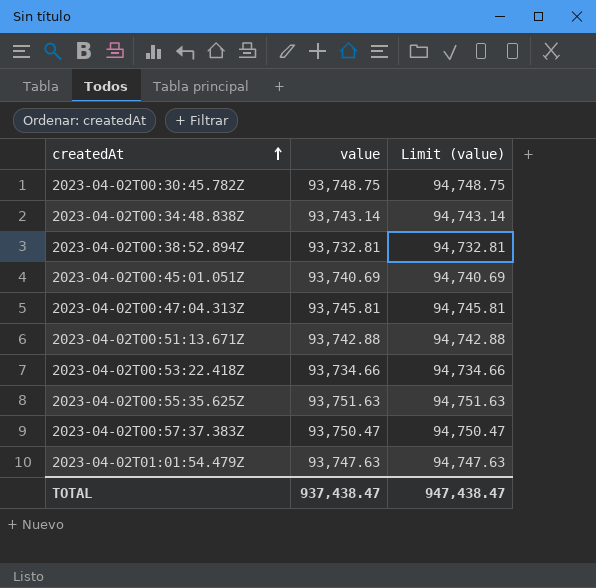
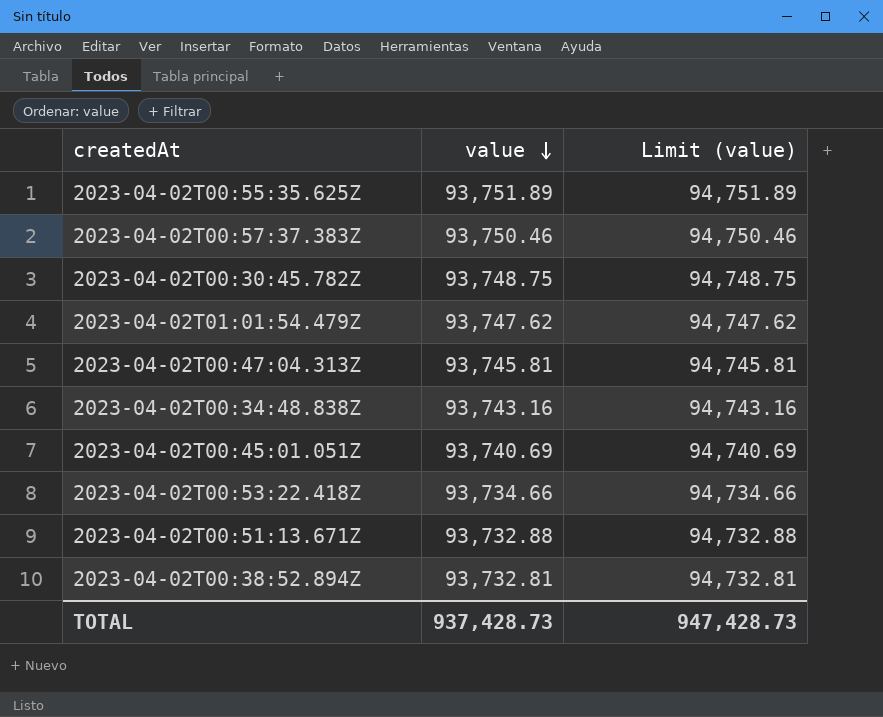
row order: createdAt ascending -> value descending
2023-04-02T00:55:35.625Z | value: 93,751.63 -> 93,751.89
2023-04-02T00:55:35.625Z | Limit (value): 94,751.63 -> 94,751.89
2023-04-02T00:57:37.383Z | value: 93,750.47 -> 93,750.46
2023-04-02T00:57:37.383Z | Limit (value): 94,750.47 -> 94,750.46
2023-04-02T01:01:54.479Z | value: 93,747.63 -> 93,747.62
2023-04-02T01:01:54.479Z | Limit (value): 94,747.63 -> 94,747.62
2023-04-02T00:34:48.838Z | value: 93,743.14 -> 93,743.16
2023-04-02T00:34:48.838Z | Limit (value): 94,743.14 -> 94,743.16
2023-04-02T00:51:13.671Z | value: 93,742.88 -> 93,732.88
2023-04-02T00:51:13.671Z | Limit (value): 94,742.88 -> 94,732.88
TOTAL | value: 937,438.47 -> 937,428.73
TOTAL | Limit (value): 947,438.47 -> 947,428.73

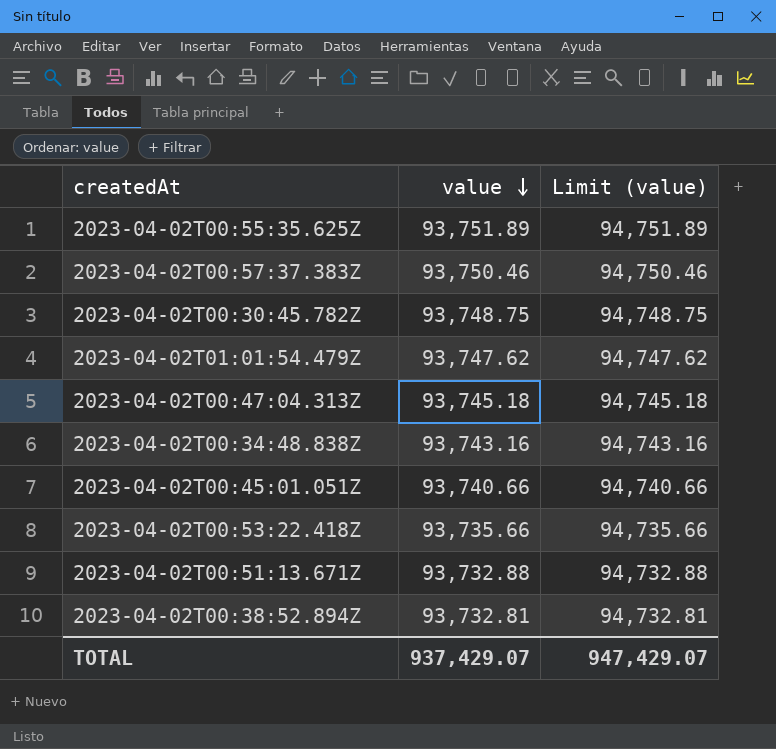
2023-04-02T00:47:04.313Z | value: 93,745.81 -> 93,745.18
2023-04-02T00:47:04.313Z | Limit (value): 94,745.81 -> 94,745.18
2023-04-02T00:45:01.051Z | value: 93,740.69 -> 93,740.66
2023-04-02T00:45:01.051Z | Limit (value): 94,740.69 -> 94,740.66
2023-04-02T00:53:22.418Z | value: 93,734.66 -> 93,735.66
2023-04-02T00:53:22.418Z | Limit (value): 94,734.66 -> 94,735.66
TOTAL | value: 937,428.73 -> 937,429.07
TOTAL | Limit (value): 947,428.73 -> 947,429.07

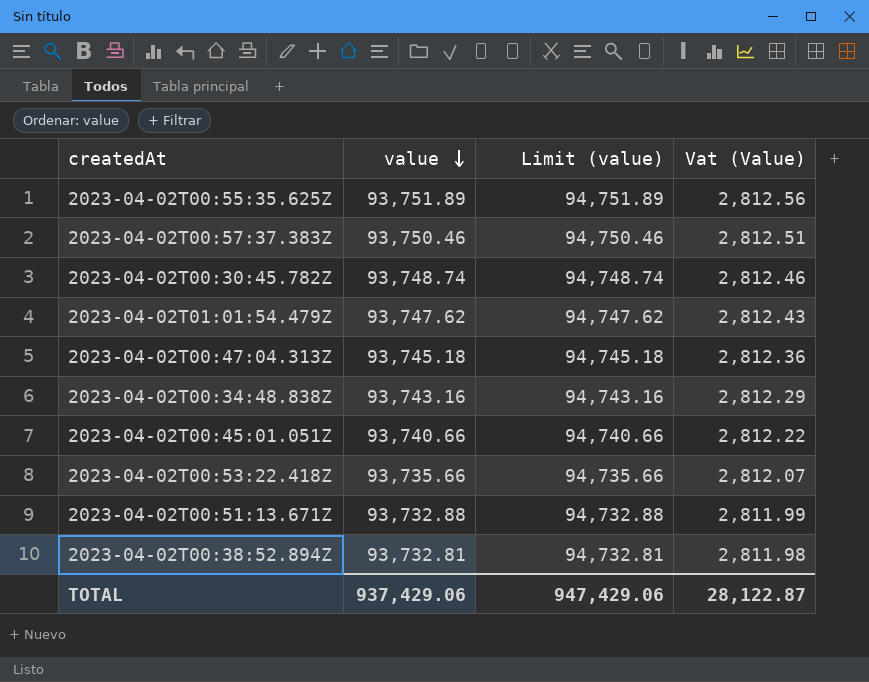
column Vat (Value) | formula: none -> [value] * 0.03
2023-04-02T00:30:45.782Z | value: 93,748.75 -> 93,748.74
2023-04-02T00:30:45.782Z | Limit (value): 94,748.75 -> 94,748.74
TOTAL | value: 937,429.07 -> 937,429.06
TOTAL | Limit (value): 947,429.07 -> 947,429.06

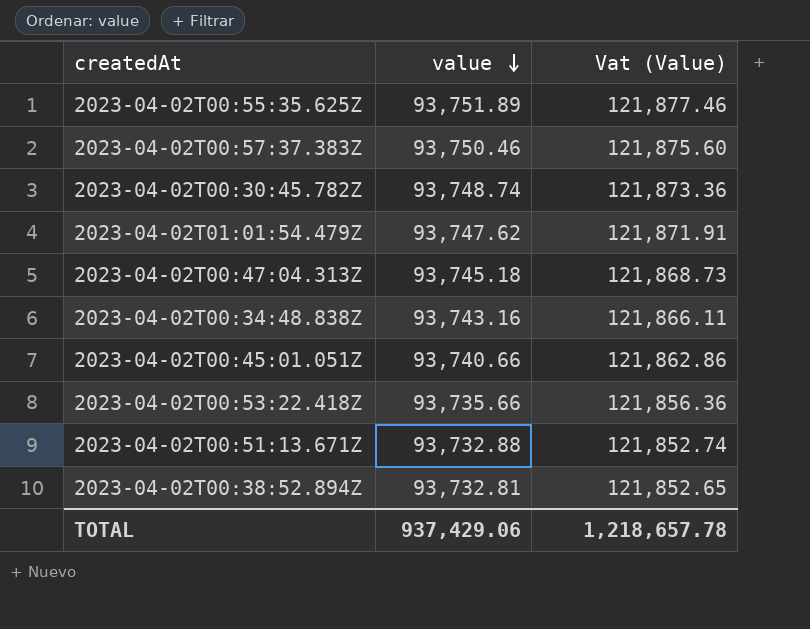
column Limit (value) | formula: [value] + 1000 -> none
column Vat (Value) | formula: [value] * 0.03 -> [value] * 1.3
TOTAL | Vat (Value): 28,122.87 -> 1,218,657.78

